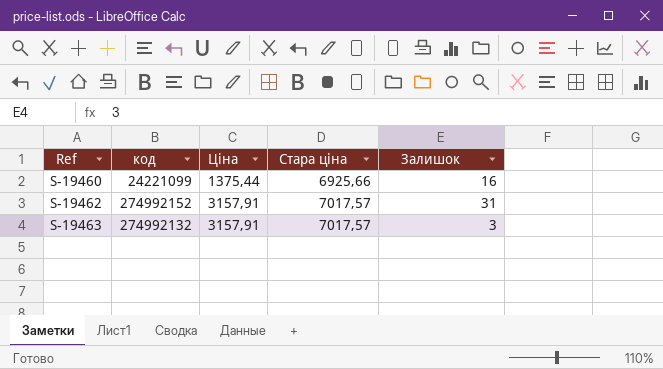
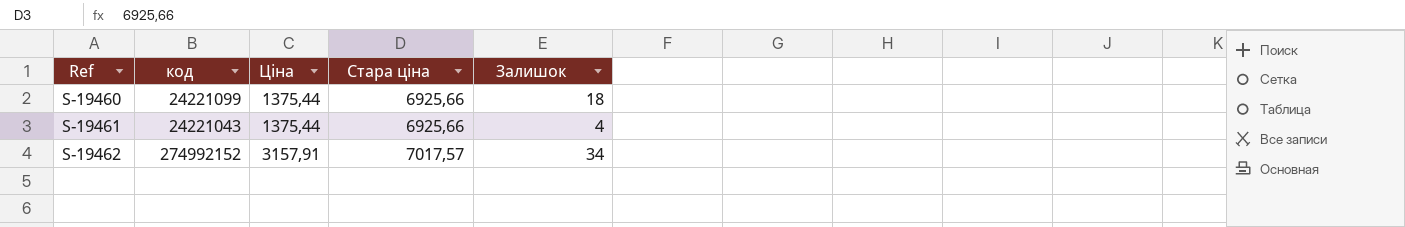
row S-19463: 274992132 | 3157,91 | 7017,57 | 3 -> none
S-19460 | Залишок: 16 -> 18
row S-19461: none -> 24221043 | 1375,44 | 6925,66 | 4
S-19462 | Залишок: 31 -> 34

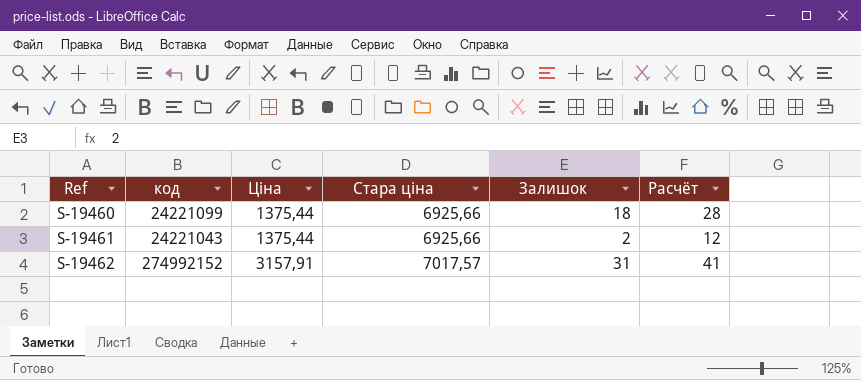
column Расчёт | formula: none -> [Залишок] + 10
S-19461 | Залишок: 4 -> 2
S-19462 | Залишок: 34 -> 31

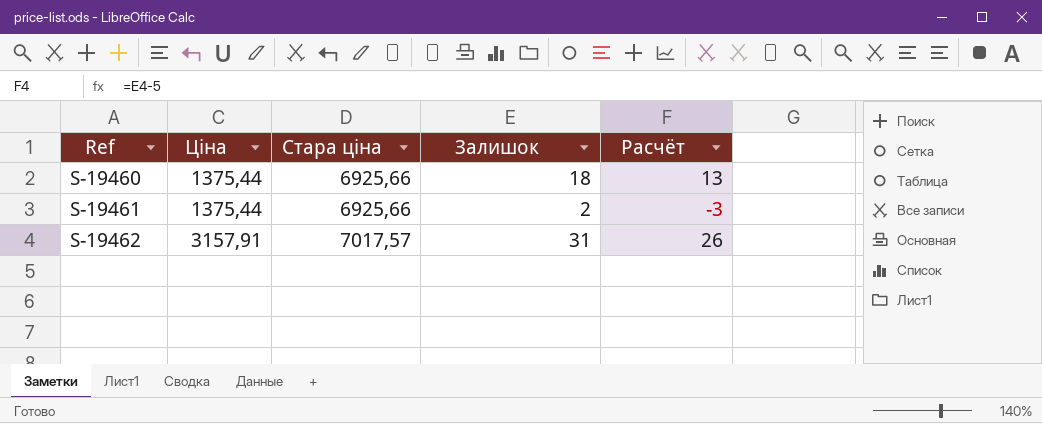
column код | position: 2 -> none
column Расчёт | formula: [Залишок] + 10 -> [Залишок] - 5

